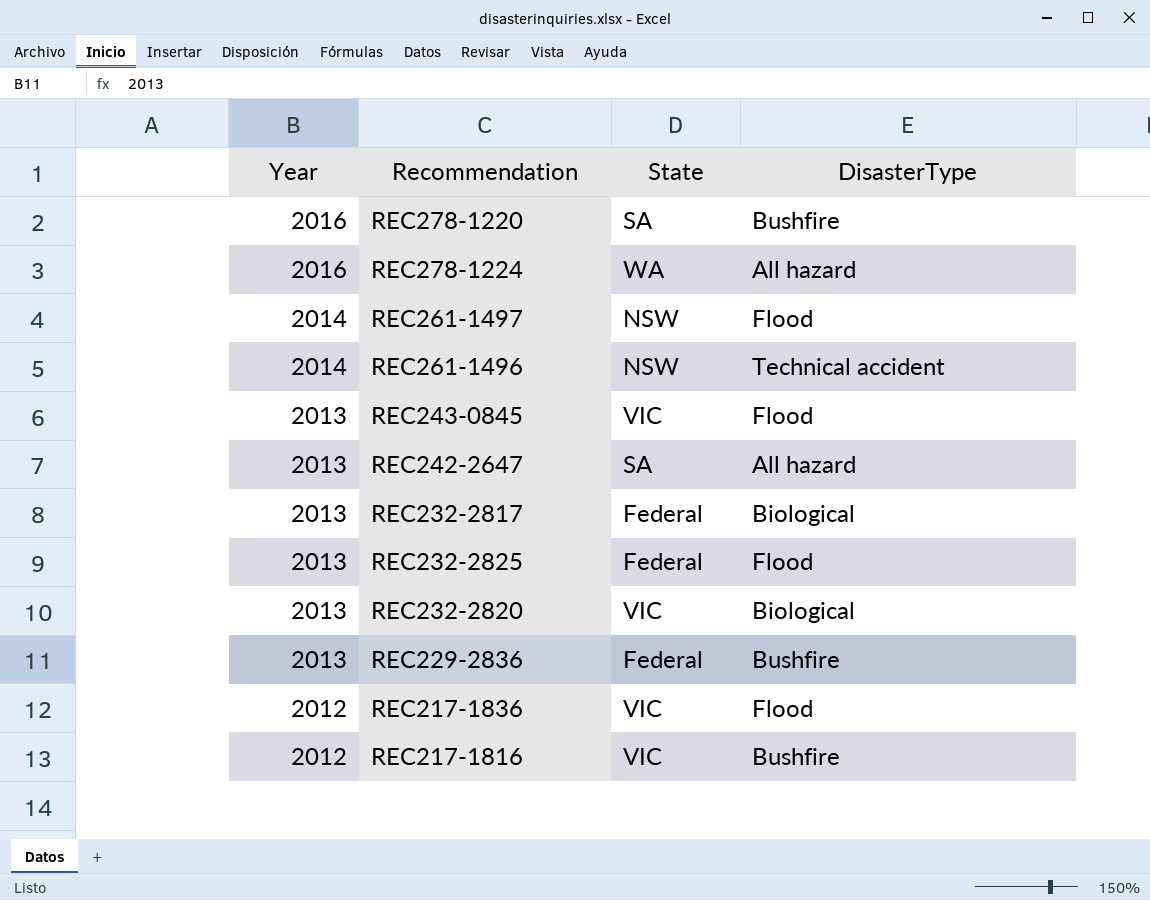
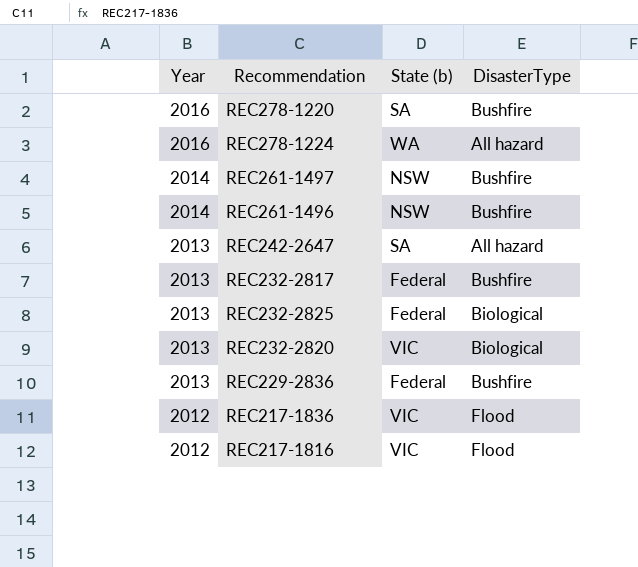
column name: State -> State (b)
row REC243-0845: 2013 | VIC | Flood -> none
REC261-1497 | DisasterType: Flood -> Bushfire
REC261-1496 | DisasterType: Technical accident -> Bushfire
REC232-2817 | DisasterType: Biological -> Bushfire
REC232-2825 | DisasterType: Flood -> Biological
REC217-1816 | DisasterType: Bushfire -> Flood

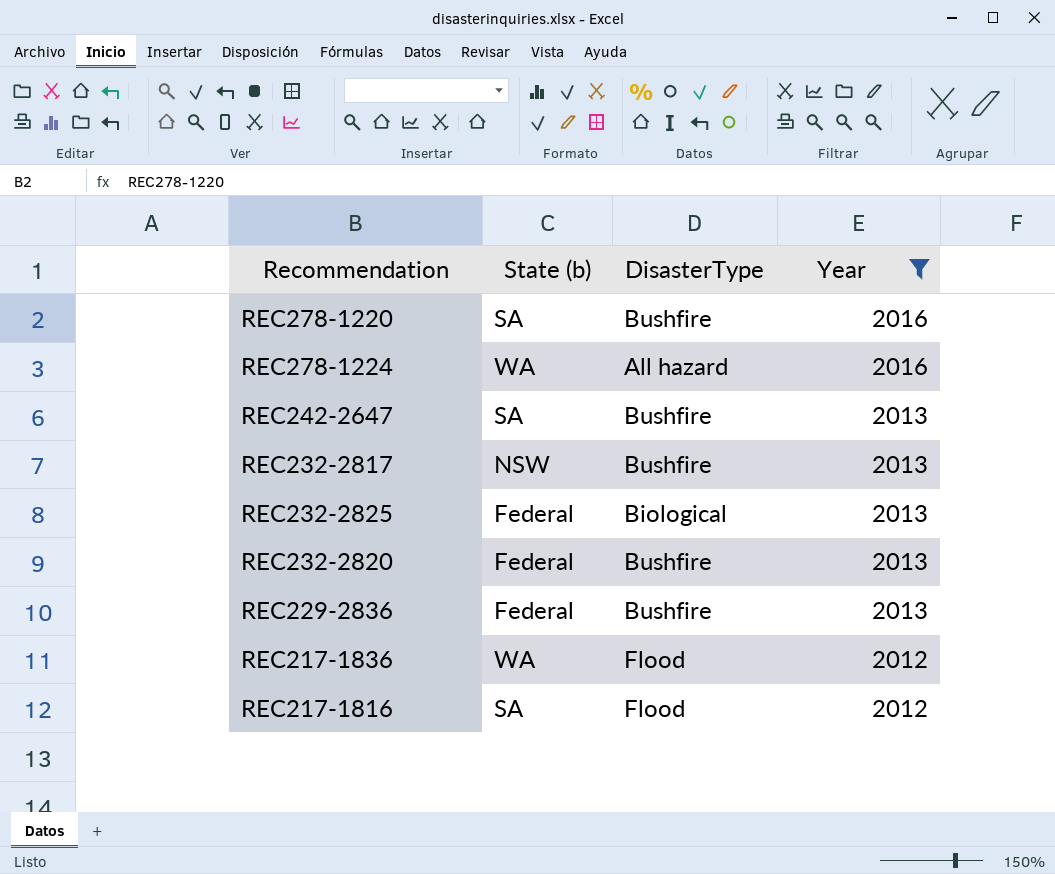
filter: none -> Year != 2014
column Year | position: 1 -> 4
REC242-2647 | DisasterType: All hazard -> Bushfire
REC232-2817 | State (b): Federal -> NSW
REC232-2820 | State (b): VIC -> Federal
REC232-2820 | DisasterType: Biological -> Bushfire
REC217-1836 | State (b): VIC -> WA
REC217-1816 | State (b): VIC -> SA

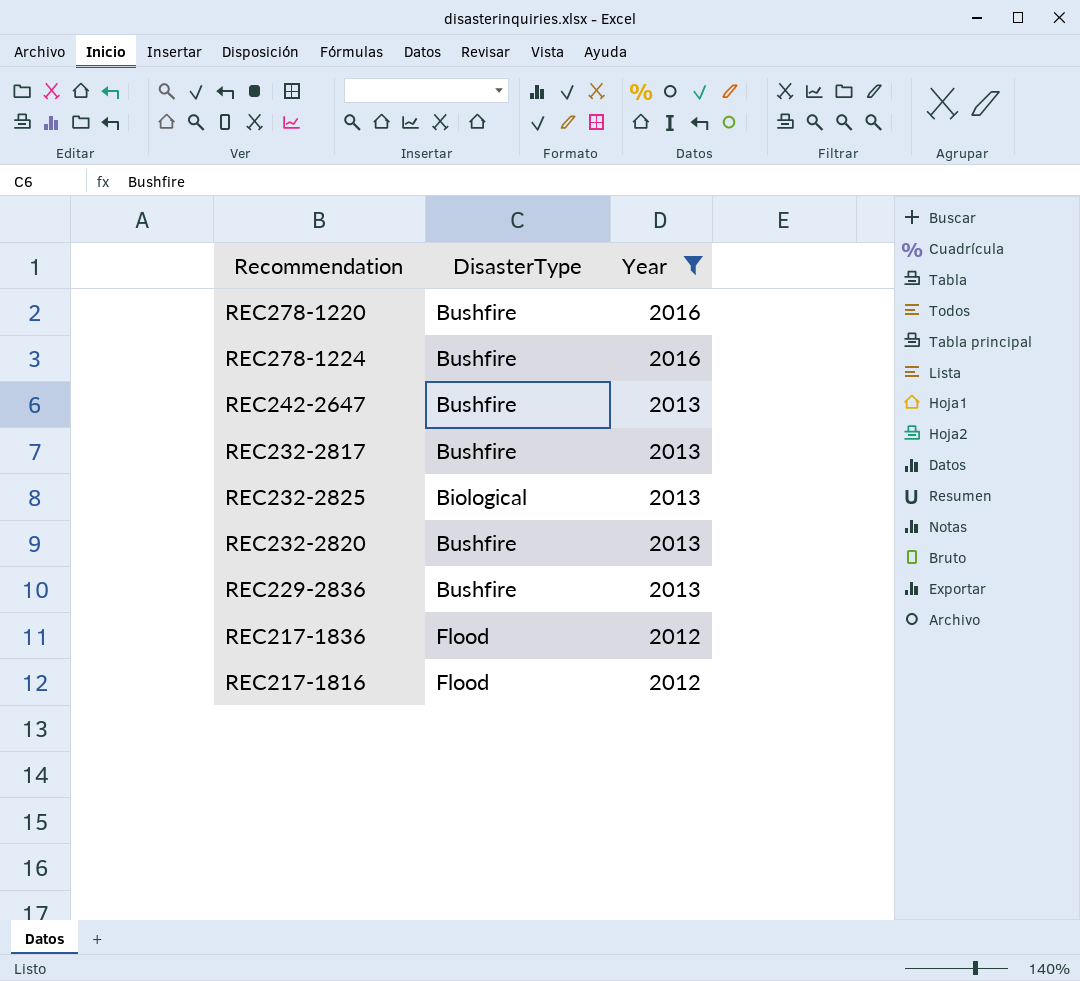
column State (b) | position: 2 -> none
REC278-1224 | DisasterType: All hazard -> Bushfire

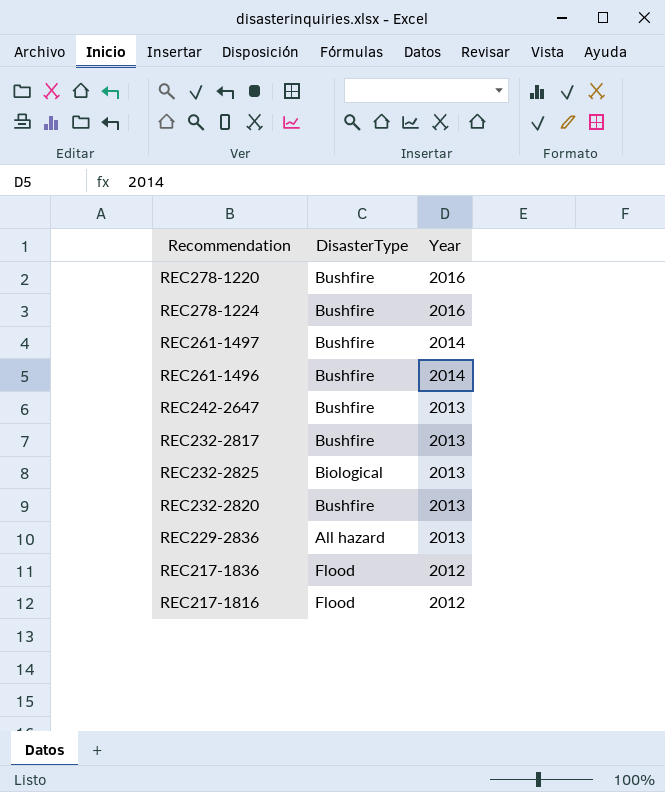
filter: Year != 2014 -> none
REC229-2836 | DisasterType: Bushfire -> All hazard

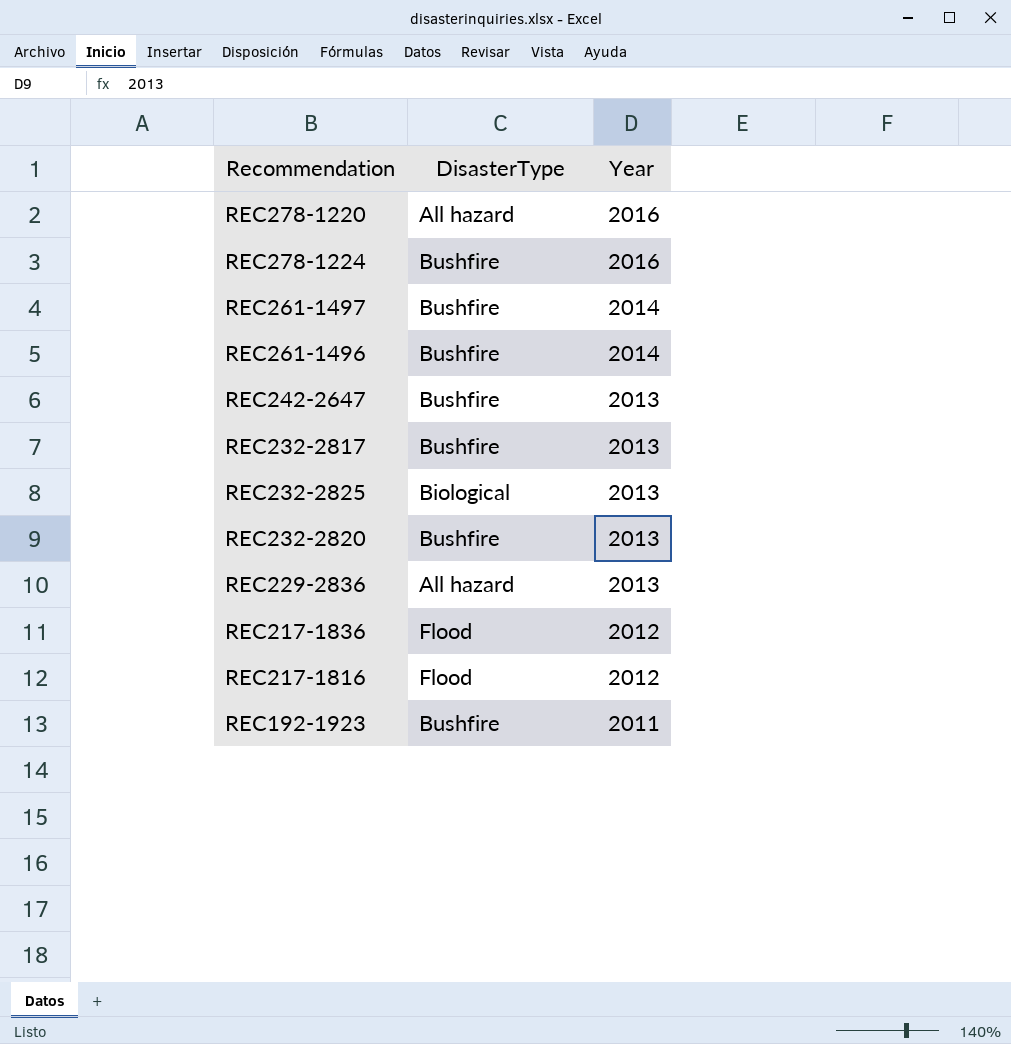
REC278-1220 | DisasterType: Bushfire -> All hazard
row REC192-1923: none -> Bushfire | 2011

